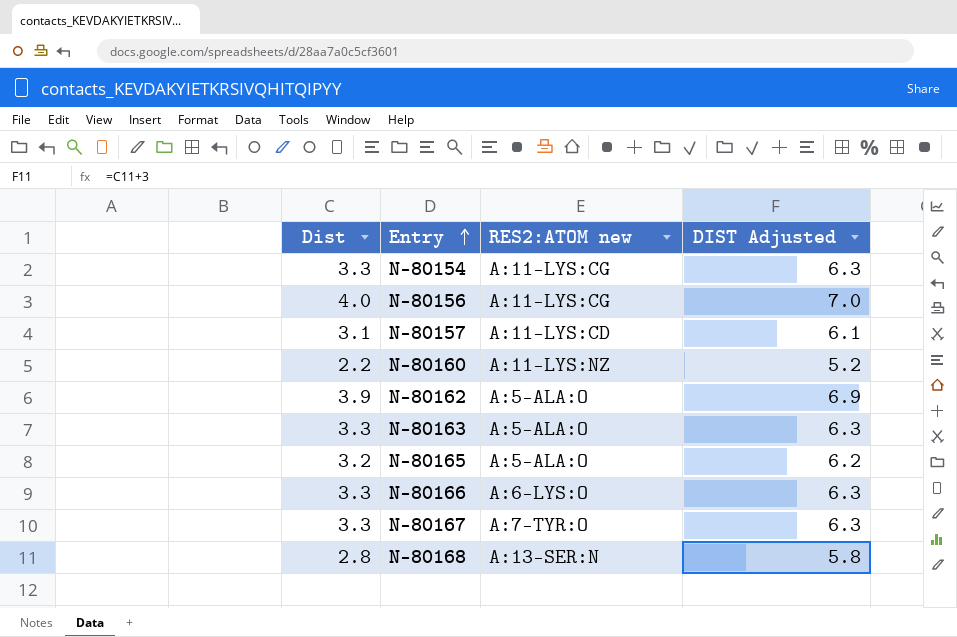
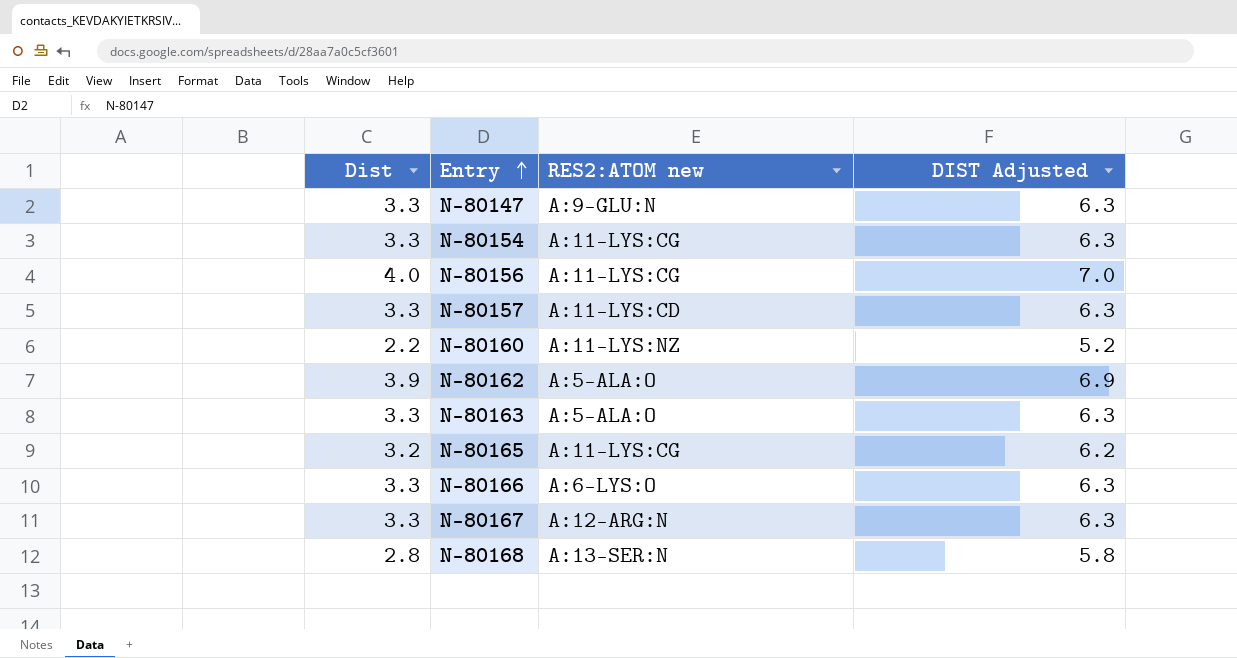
row N-80147: none -> 3.3 | A:9-GLU:N | 6.3
N-80157 | Dist: 3.1 -> 3.3
N-80157 | DIST Adjusted: 6.1 -> 6.3
N-80165 | RES2:ATOM new: A:5-ALA:O -> A:11-LYS:CG
N-80167 | RES2:ATOM new: A:7-TYR:O -> A:12-ARG:N

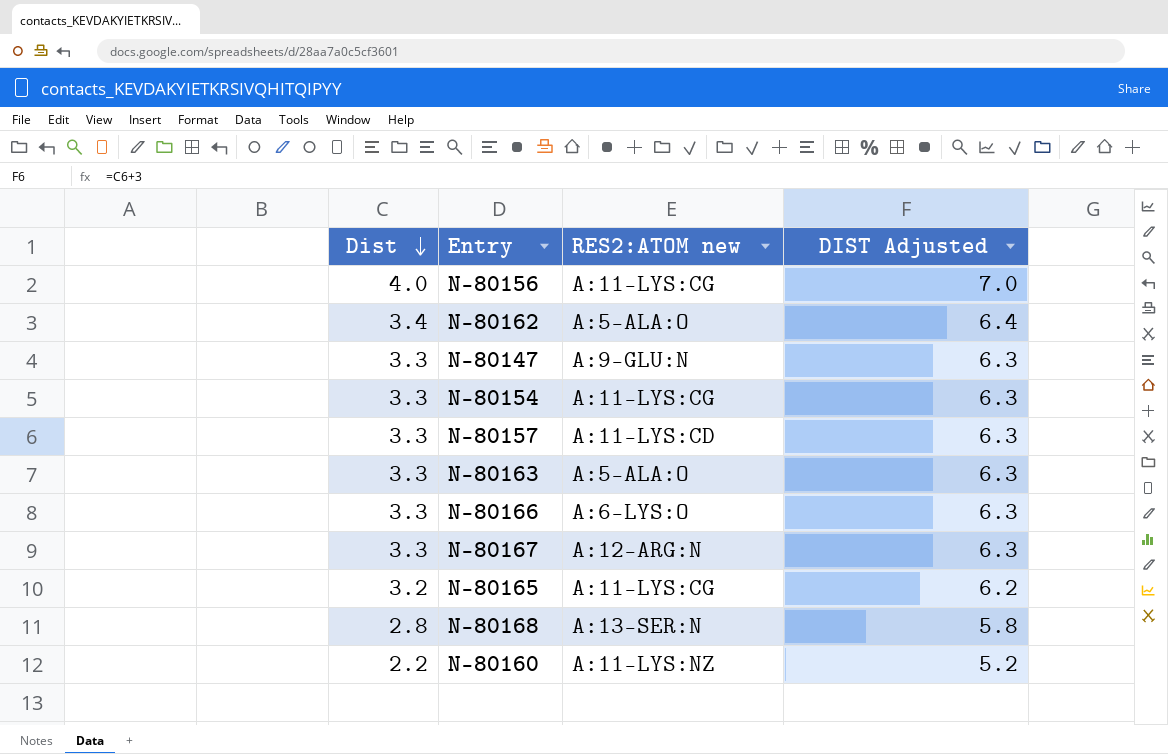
row order: Entry ascending -> Dist descending
N-80162 | Dist: 3.9 -> 3.4
N-80162 | DIST Adjusted: 6.9 -> 6.4

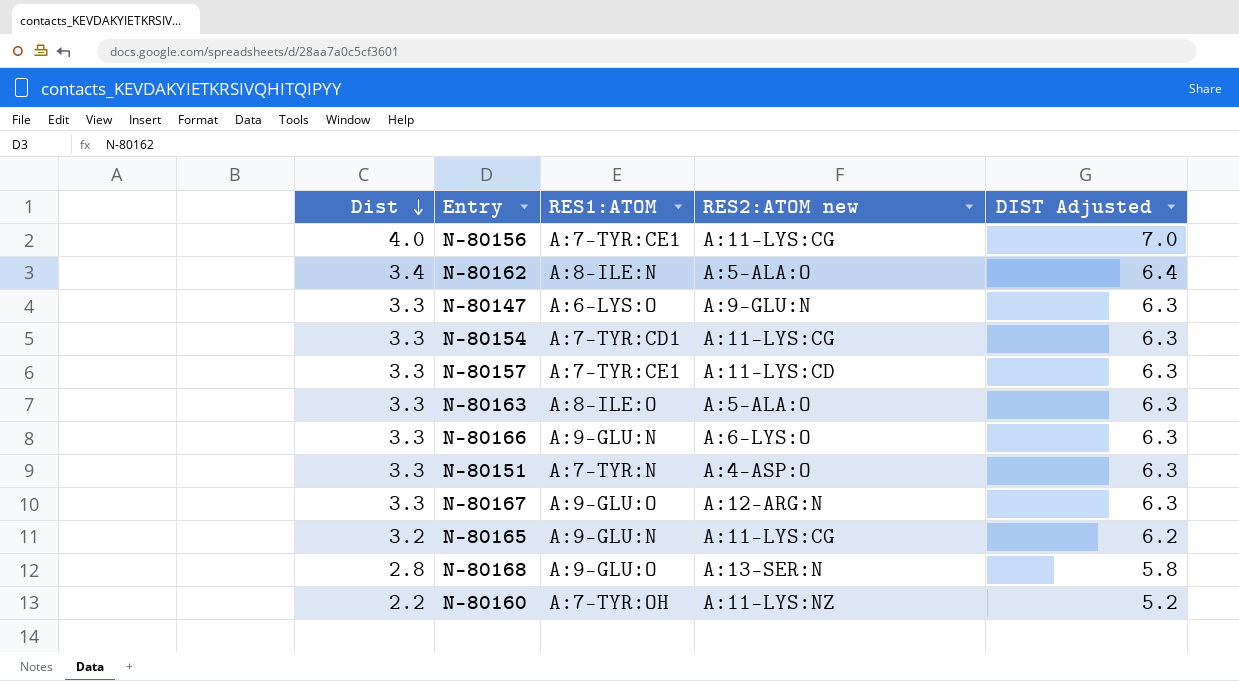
column RES1:ATOM | position: none -> 3
row N-80151: none -> 3.3 | A:7-TYR:N | A:4-ASP:O | 6.3

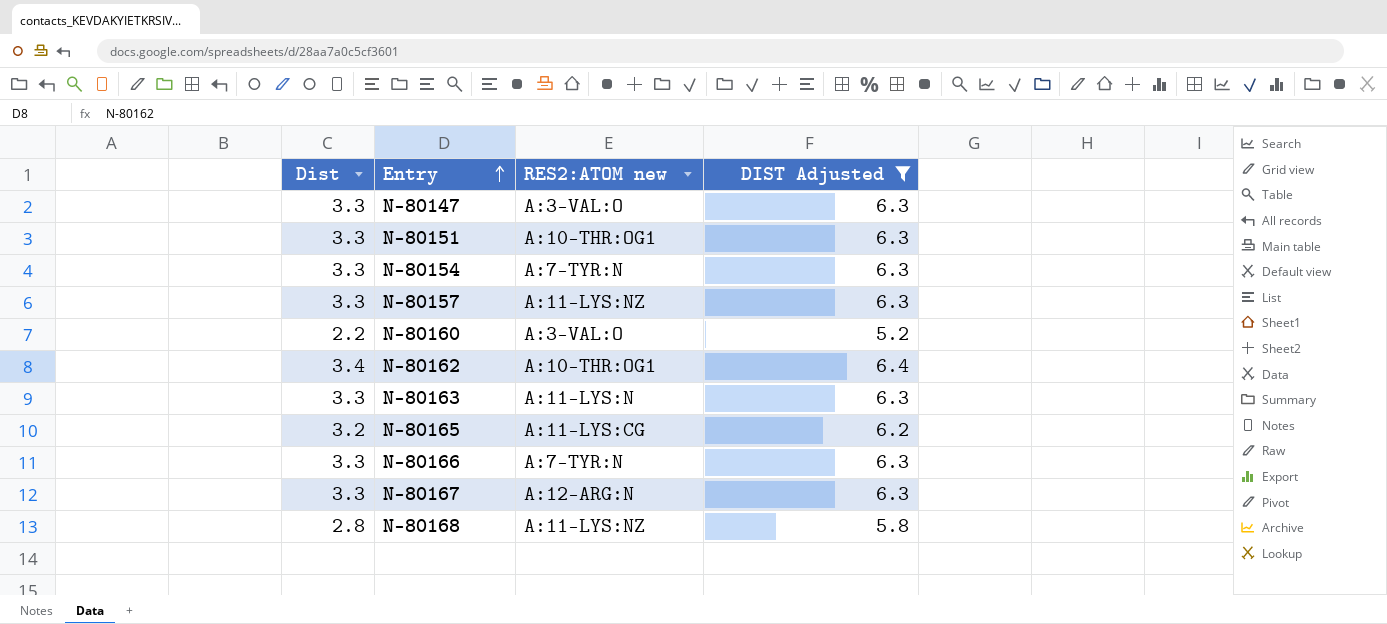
filter: none -> DIST Adjusted != 7.0
row order: Dist descending -> Entry ascending
column RES1:ATOM | position: 3 -> none
N-80147 | RES2:ATOM new: A:9-GLU:N -> A:3-VAL:O
N-80151 | RES2:ATOM new: A:4-ASP:O -> A:10-THR:OG1
N-80154 | RES2:ATOM new: A:11-LYS:CG -> A:7-TYR:N
N-80157 | RES2:ATOM new: A:11-LYS:CD -> A:11-LYS:NZ
N-80160 | RES2:ATOM new: A:11-LYS:NZ -> A:3-VAL:O
N-80162 | RES2:ATOM new: A:5-ALA:O -> A:10-THR:OG1
N-80163 | RES2:ATOM new: A:5-ALA:O -> A:11-LYS:N
N-80166 | RES2:ATOM new: A:6-LYS:O -> A:7-TYR:N
N-80168 | RES2:ATOM new: A:13-SER:N -> A:11-LYS:NZ

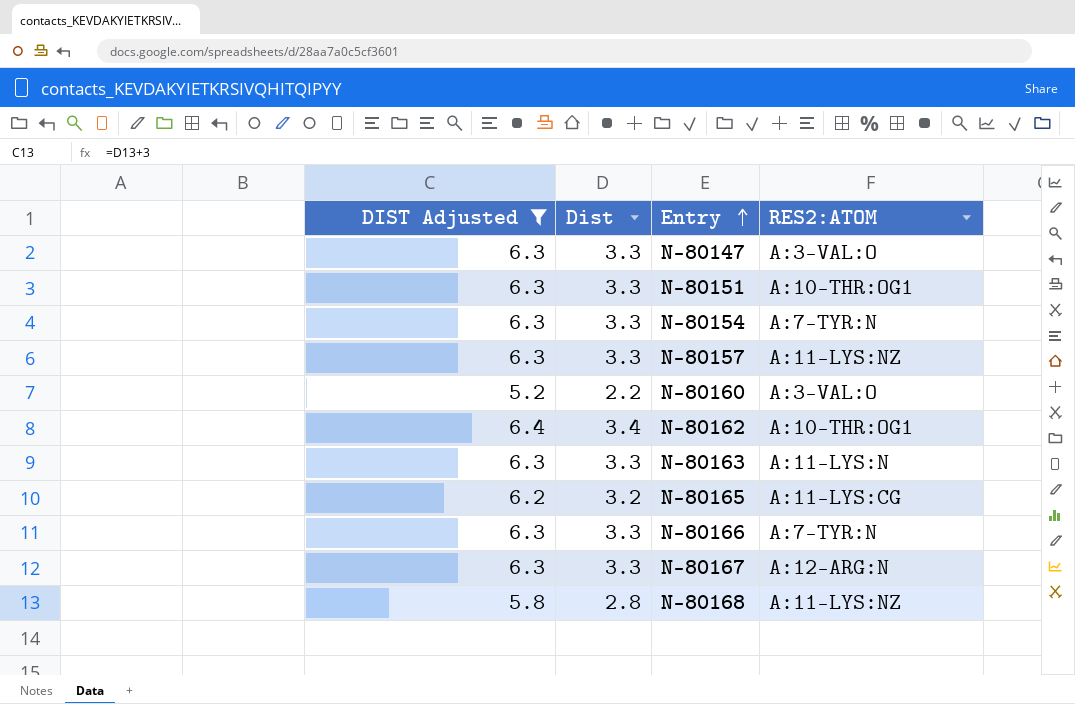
column DIST Adjusted | position: 4 -> 1
column name: RES2:ATOM new -> RES2:ATOM

